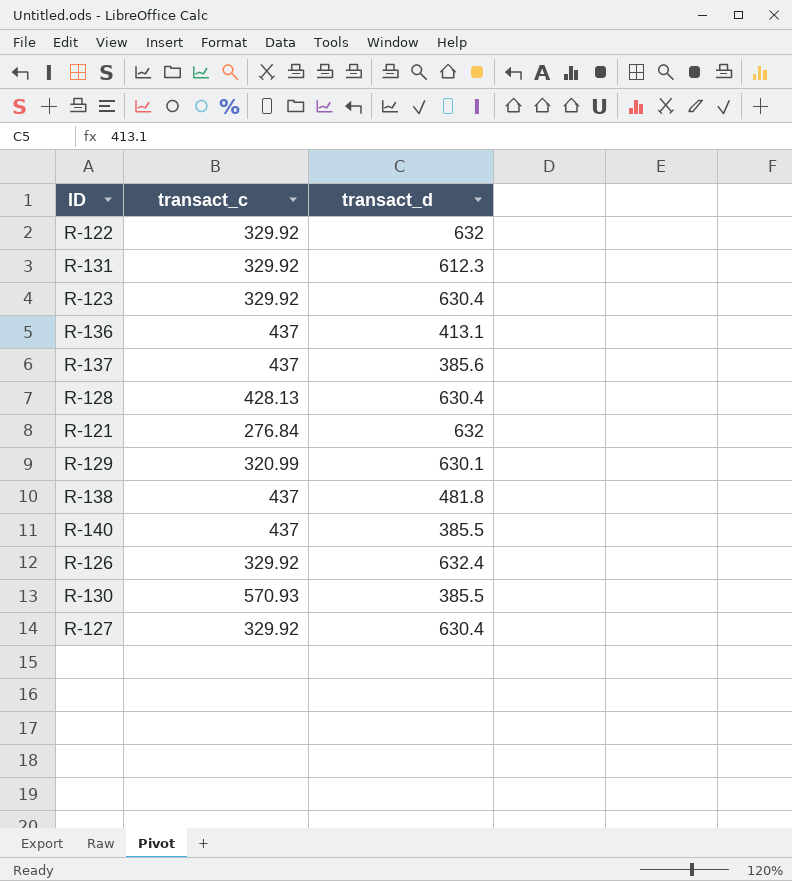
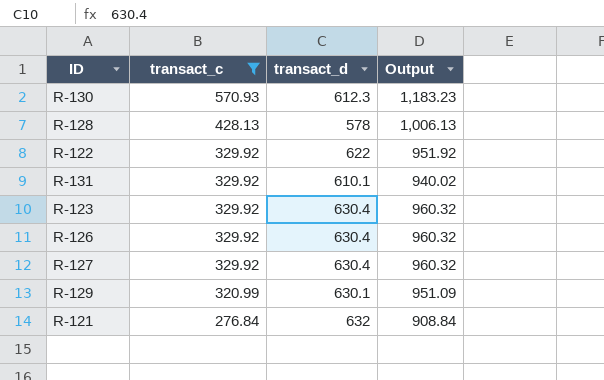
filter: none -> transact_c != 437
row order: none -> transact_c descending
column Output | formula: none -> [transact_c] + [transact_d]
R-130 | transact_d: 385.5 -> 612.3
R-128 | transact_d: 630.4 -> 578
R-122 | transact_d: 632 -> 622
R-131 | transact_d: 612.3 -> 610.1
R-126 | transact_d: 632.4 -> 630.4

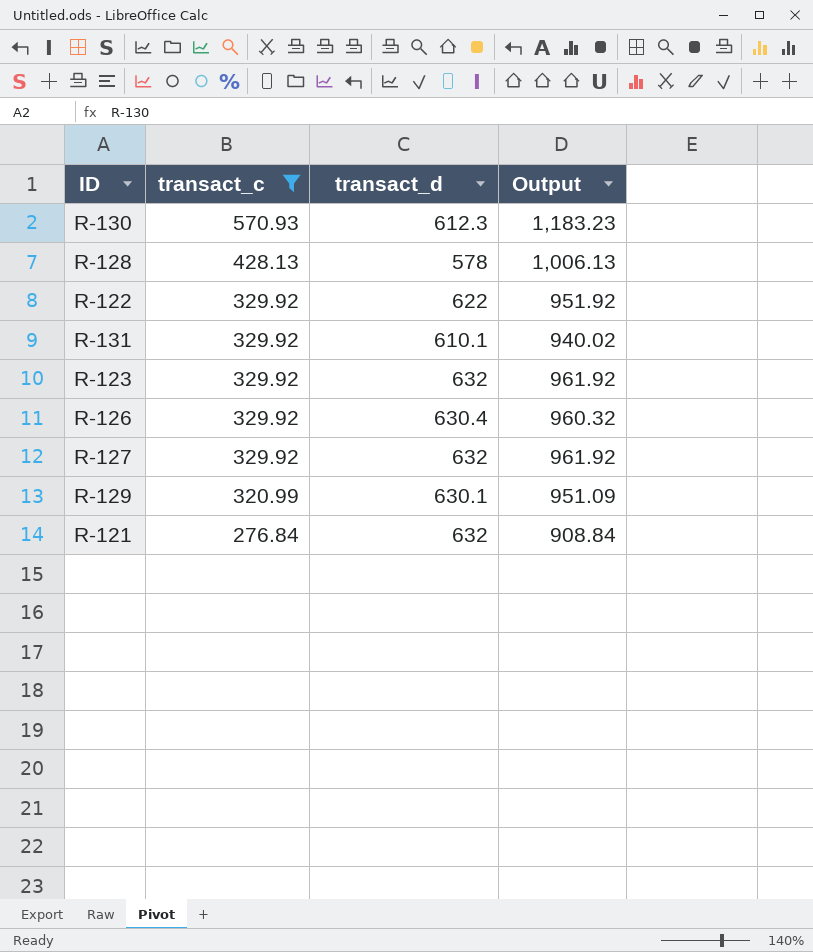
R-123 | transact_d: 630.4 -> 632
R-123 | Output: 960.32 -> 961.92
R-127 | transact_d: 630.4 -> 632
R-127 | Output: 960.32 -> 961.92

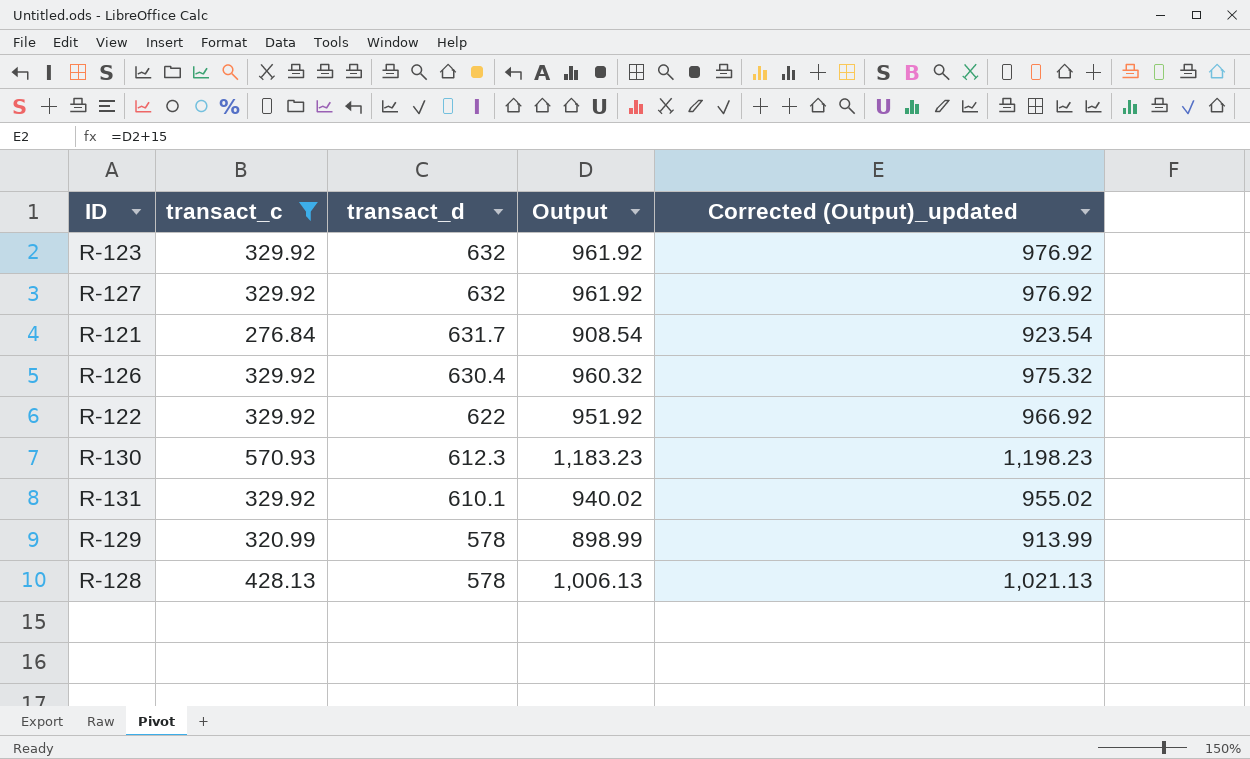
row order: transact_c descending -> transact_d descending
column Corrected (Output)_updated | formula: none -> [Output] + 15
R-121 | transact_d: 632 -> 631.7
R-121 | Output: 908.84 -> 908.54
R-129 | transact_d: 630.1 -> 578
R-129 | Output: 951.09 -> 898.99

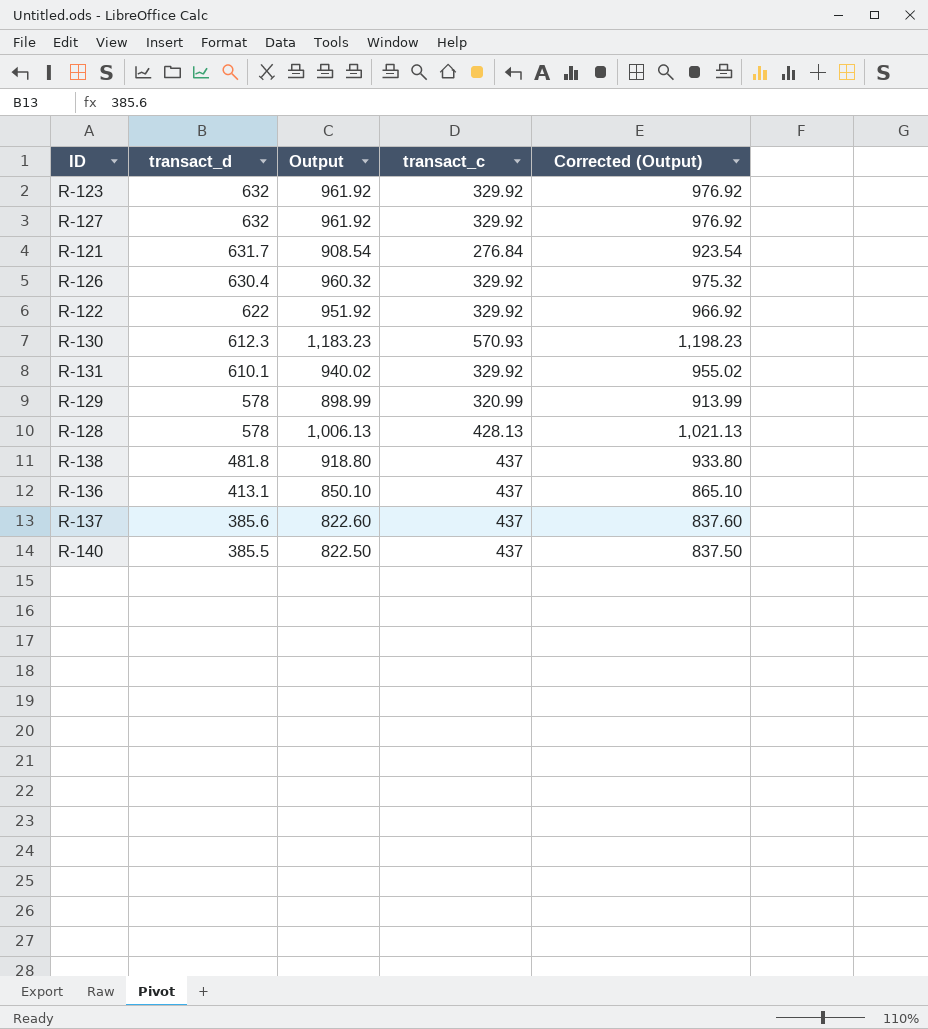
filter: transact_c != 437 -> none
column transact_c | position: 2 -> 4
column name: Corrected (Output)_updated -> Corrected (Output)

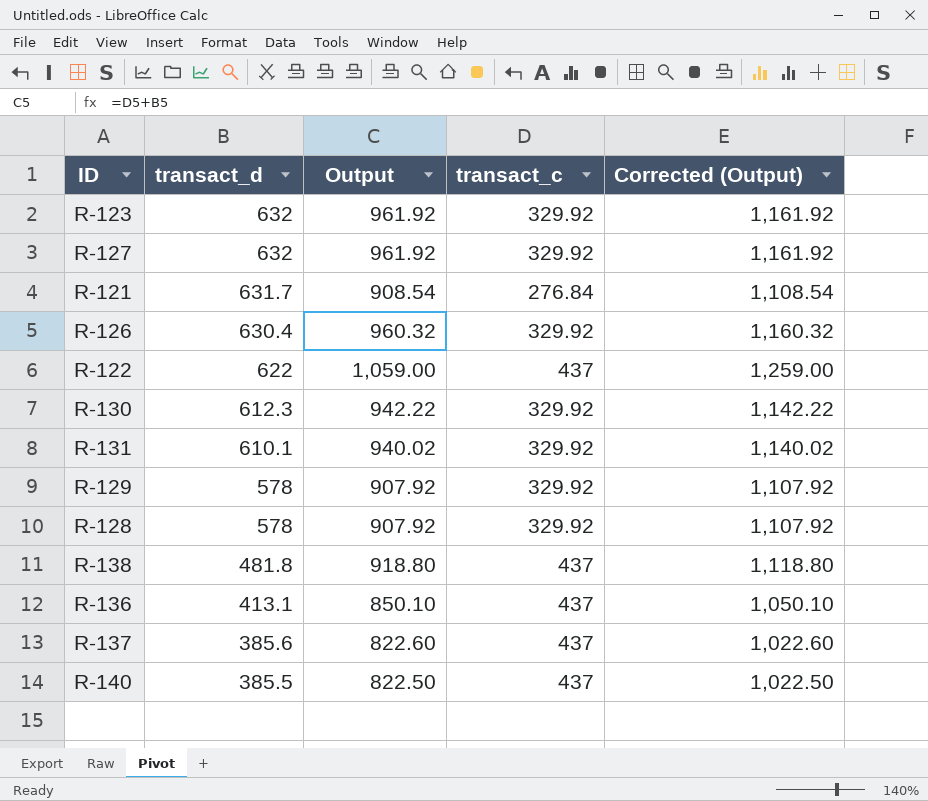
column Corrected (Output) | formula: [Output] + 15 -> [Output] + 200
R-122 | Output: 951.92 -> 1,059.00
R-122 | transact_c: 329.92 -> 437
R-130 | Output: 1,183.23 -> 942.22
R-130 | transact_c: 570.93 -> 329.92
R-129 | Output: 898.99 -> 907.92
R-129 | transact_c: 320.99 -> 329.92
R-128 | Output: 1,006.13 -> 907.92
R-128 | transact_c: 428.13 -> 329.92

